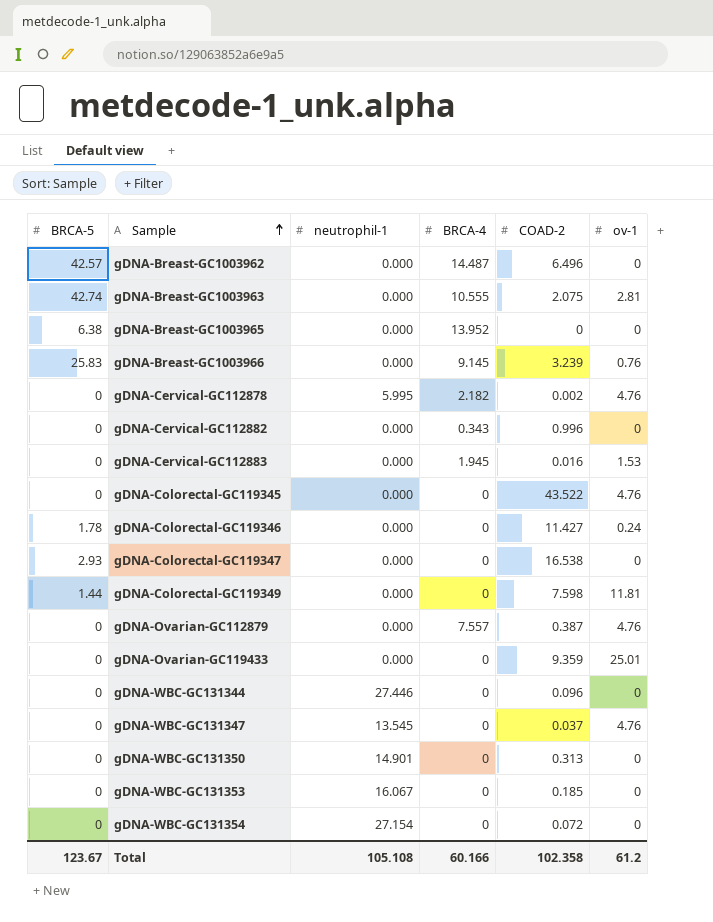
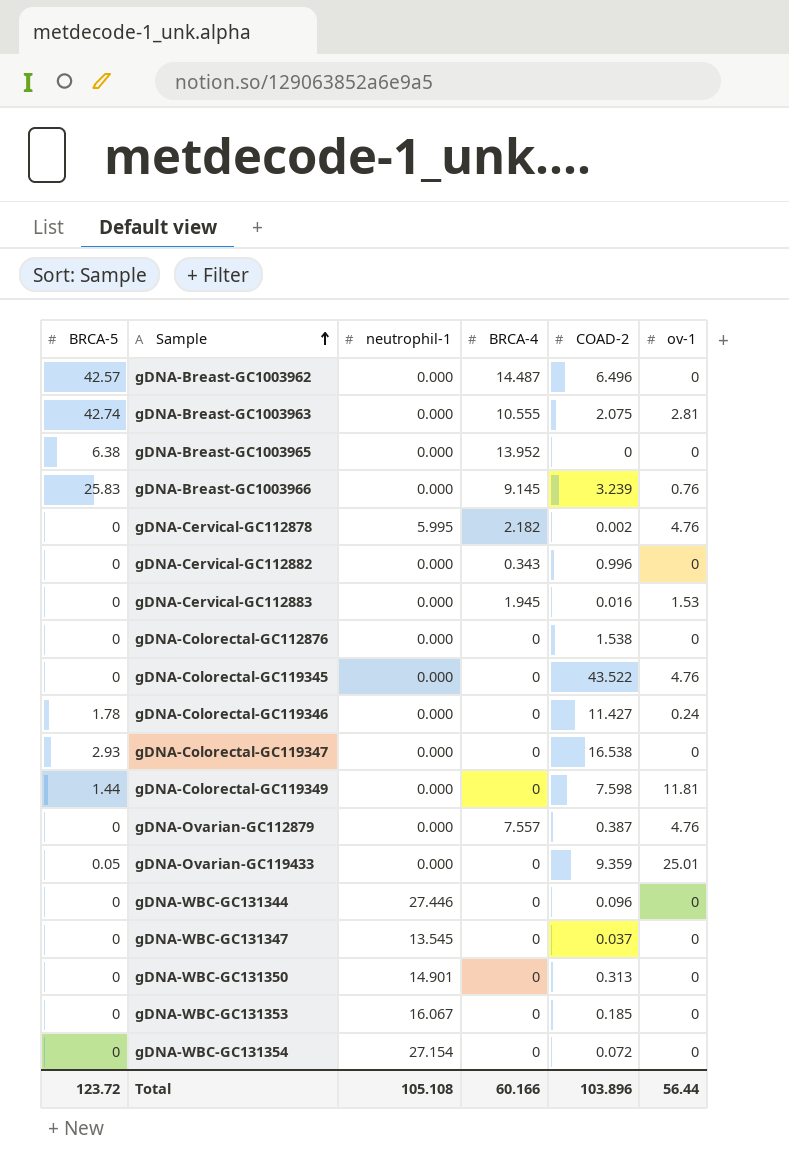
row gDNA-Colorectal-GC112876: none -> 0 | 0.000 | 0 | 1.538 | 0
gDNA-Ovarian-GC119433 | BRCA-5: 0 -> 0.05
gDNA-WBC-GC131347 | ov-1: 4.76 -> 0
Total | BRCA-5: 123.67 -> 123.72
Total | COAD-2: 102.358 -> 103.896
Total | ov-1: 61.2 -> 56.44

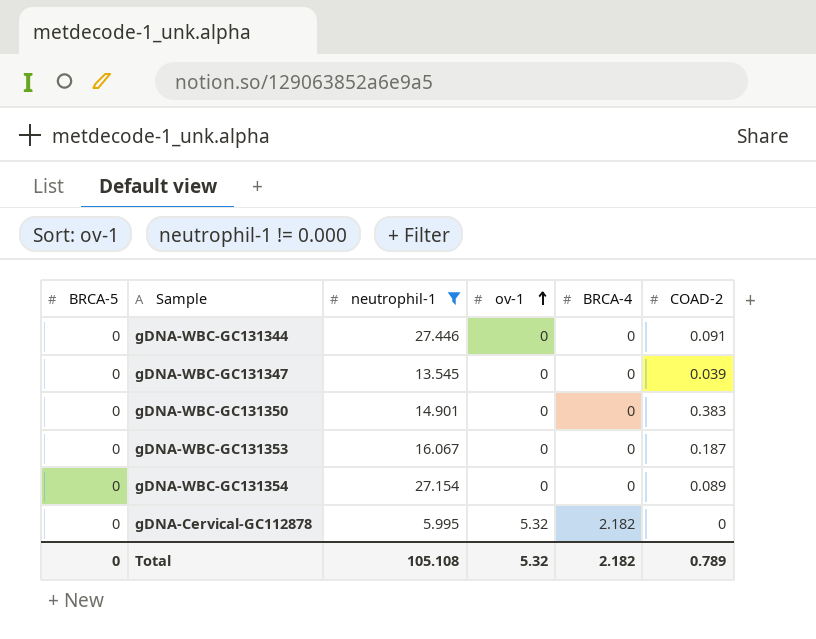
filter: none -> neutrophil-1 != 0.000
row order: Sample ascending -> ov-1 ascending
column ov-1 | position: 6 -> 4
gDNA-WBC-GC131344 | COAD-2: 0.096 -> 0.091
gDNA-WBC-GC131347 | COAD-2: 0.037 -> 0.039
gDNA-WBC-GC131350 | COAD-2: 0.313 -> 0.383
gDNA-WBC-GC131353 | COAD-2: 0.185 -> 0.187
gDNA-WBC-GC131354 | COAD-2: 0.072 -> 0.089
gDNA-Cervical-GC112878 | ov-1: 4.76 -> 5.32
gDNA-Cervical-GC112878 | COAD-2: 0.002 -> 0
Total | BRCA-5: 123.72 -> 0
Total | ov-1: 56.44 -> 5.32
Total | BRCA-4: 60.166 -> 2.182
Total | COAD-2: 103.896 -> 0.789

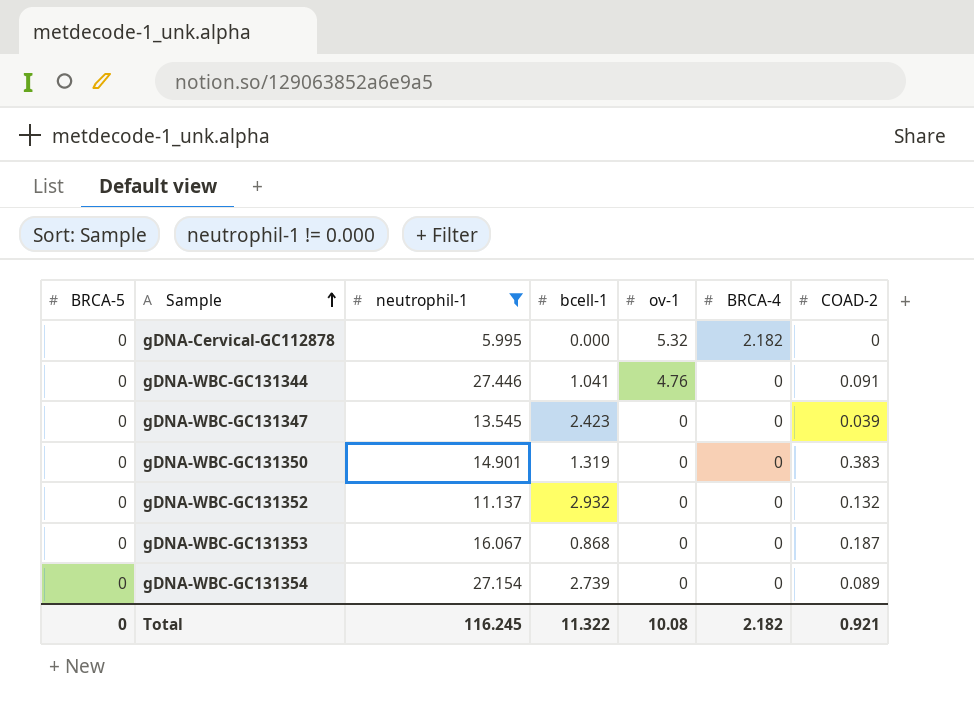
row order: ov-1 ascending -> Sample ascending
column bcell-1 | position: none -> 4
gDNA-WBC-GC131344 | ov-1: 0 -> 4.76
row gDNA-WBC-GC131352: none -> 0 | 11.137 | 2.932 | 0 | 0 | 0.132
Total | neutrophil-1: 105.108 -> 116.245
Total | ov-1: 5.32 -> 10.08
Total | COAD-2: 0.789 -> 0.921

